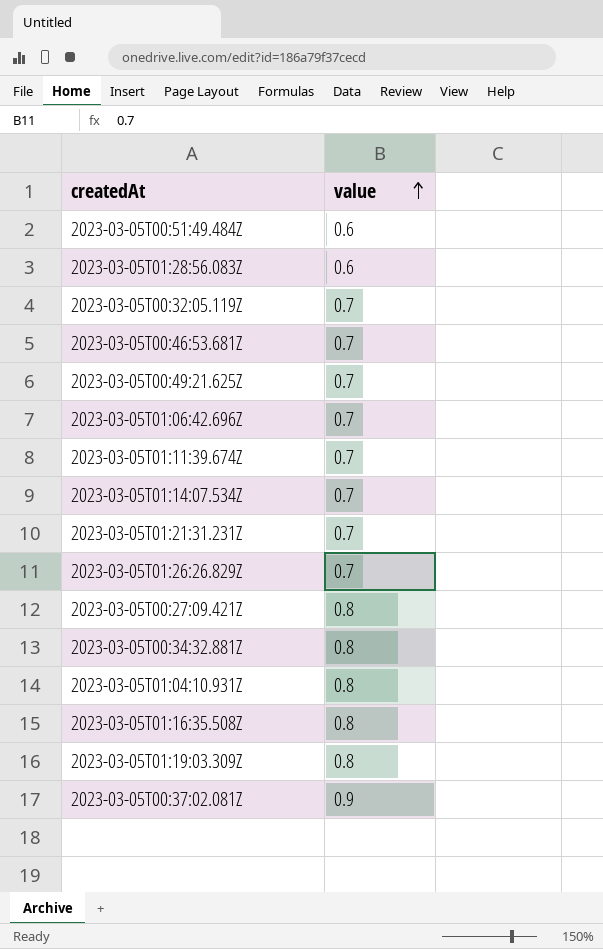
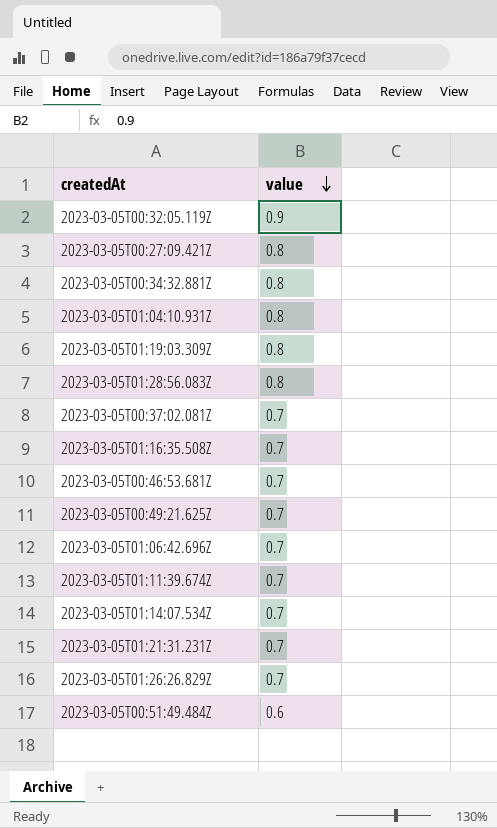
row order: value ascending -> value descending
2023-03-05T00:32:05.119Z | value: 0.7 -> 0.9
2023-03-05T01:28:56.083Z | value: 0.6 -> 0.8
2023-03-05T00:37:02.081Z | value: 0.9 -> 0.7
2023-03-05T01:16:35.508Z | value: 0.8 -> 0.7

